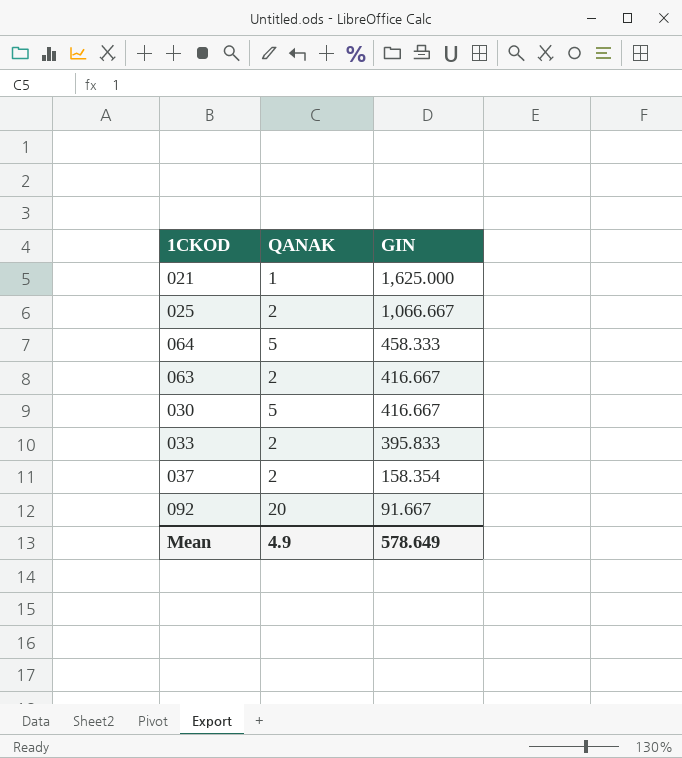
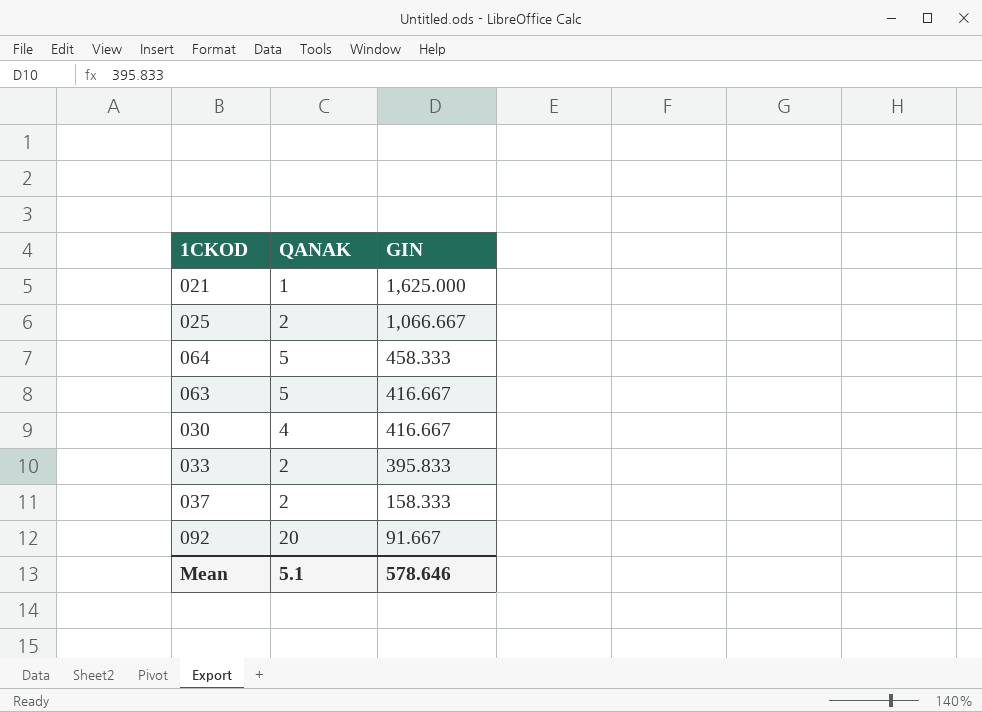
063 | QANAK: 2 -> 5
030 | QANAK: 5 -> 4
037 | GIN: 158.354 -> 158.333
Mean | QANAK: 4.9 -> 5.1
Mean | GIN: 578.649 -> 578.646

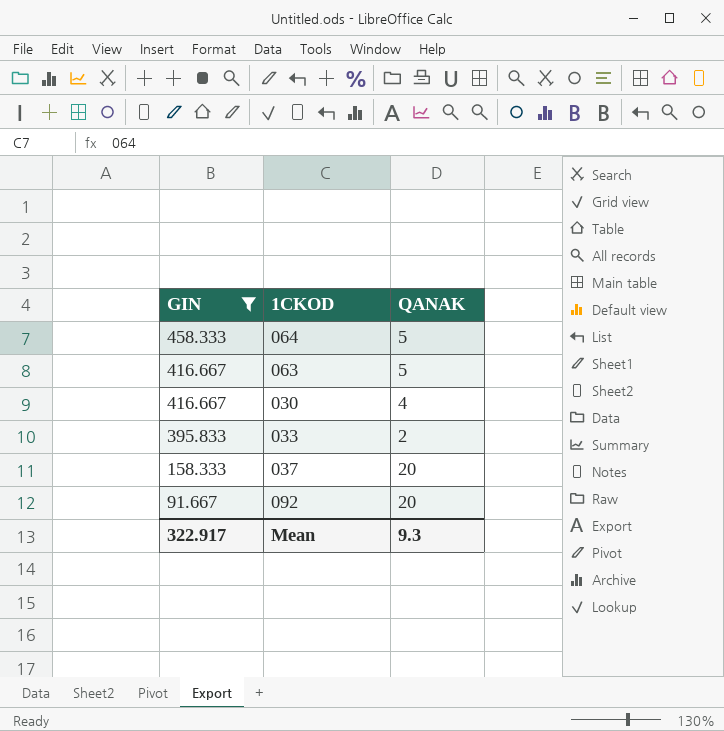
filter: none -> GIN <= 458.333
column GIN | position: 3 -> 1
037 | QANAK: 2 -> 20
Mean | GIN: 578.646 -> 322.917
Mean | QANAK: 5.1 -> 9.3

